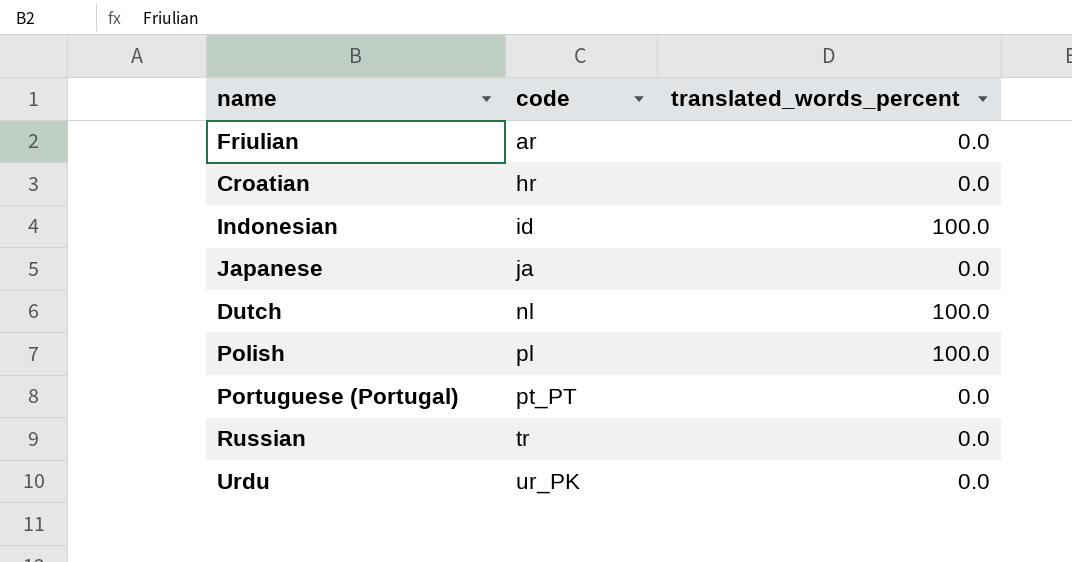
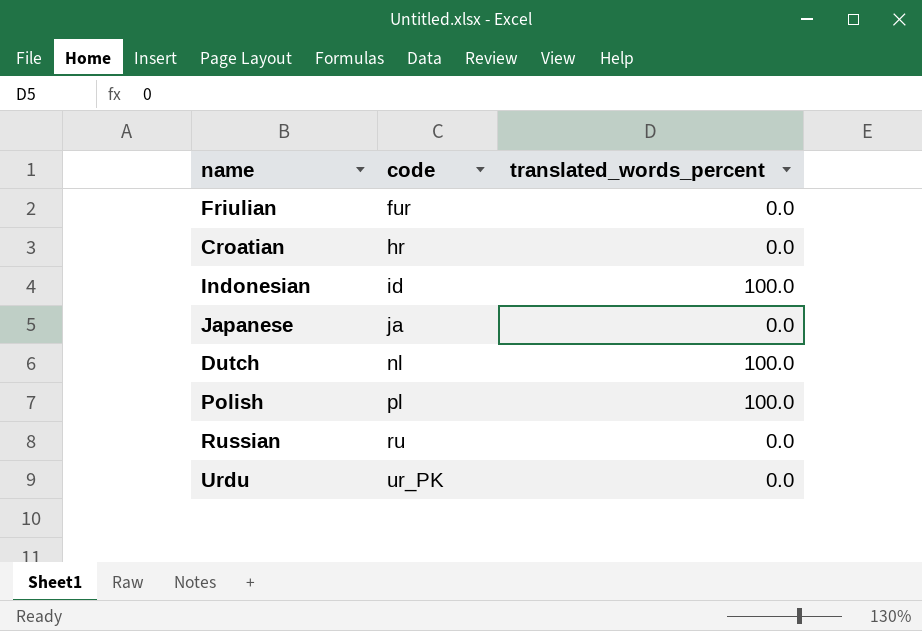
row Portuguese (Portugal): pt_PT | 0.0 -> none
Friulian | code: ar -> fur
Russian | code: tr -> ru

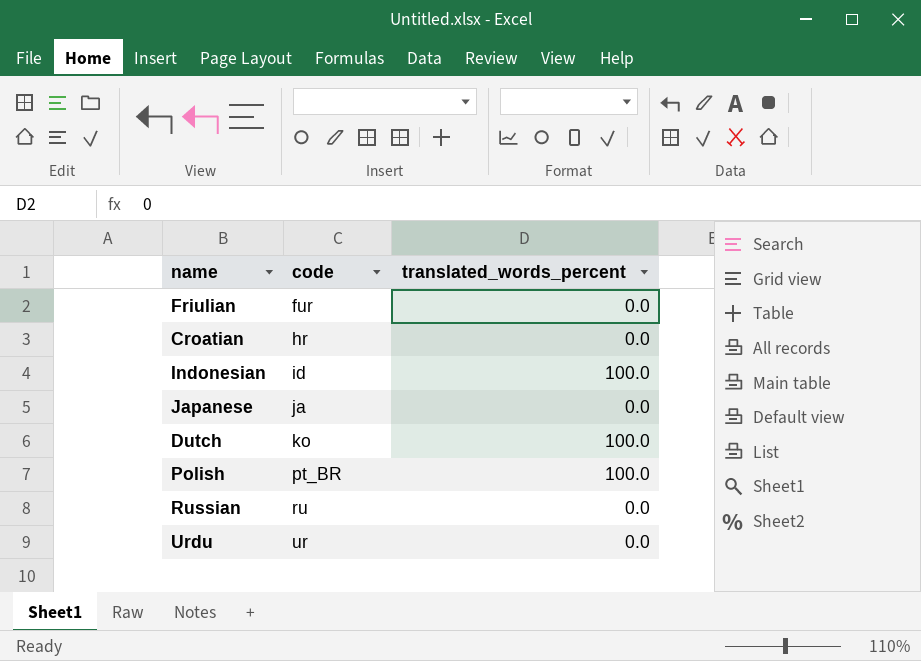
Dutch | code: nl -> ko
Polish | code: pl -> pt_BR
Urdu | code: ur_PK -> ur

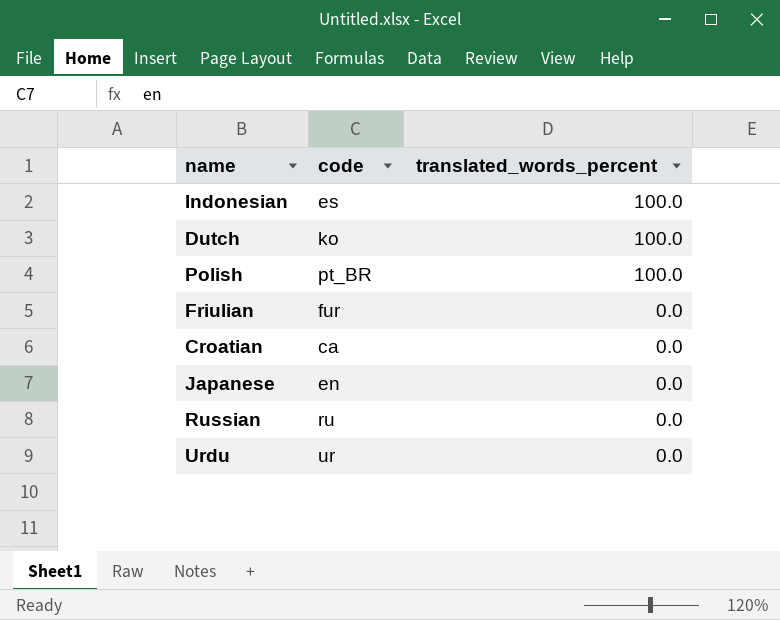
row order: code ascending -> translated_words_percent descending
Indonesian | code: id -> es
Croatian | code: hr -> ca
Japanese | code: ja -> en

